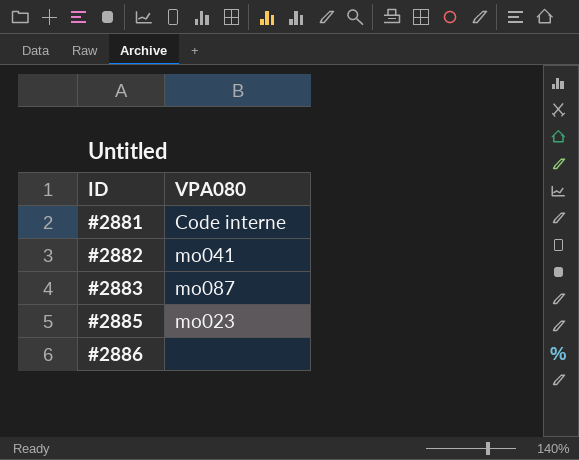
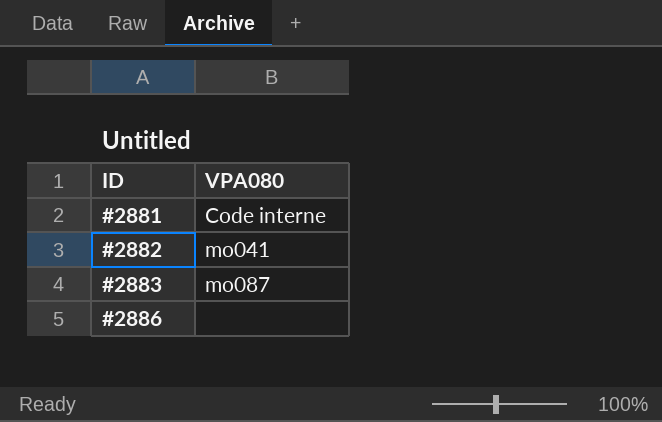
row #2885: mo023 -> none

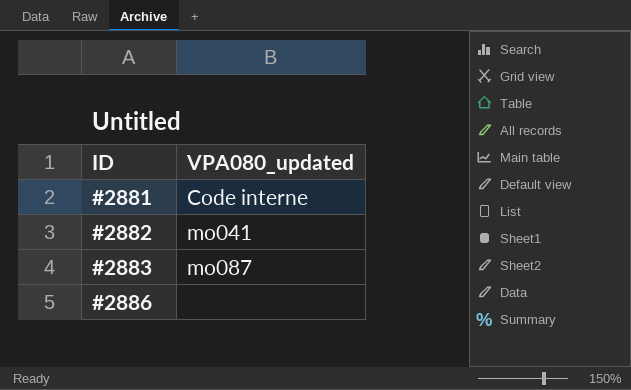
column name: VPA080 -> VPA080_updated

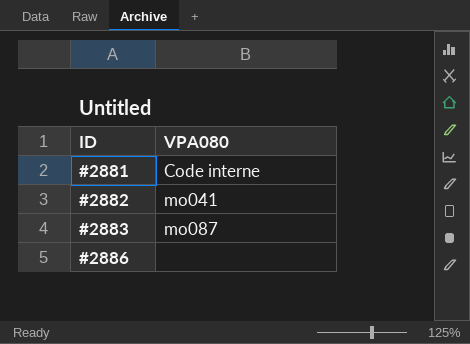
column name: VPA080_updated -> VPA080

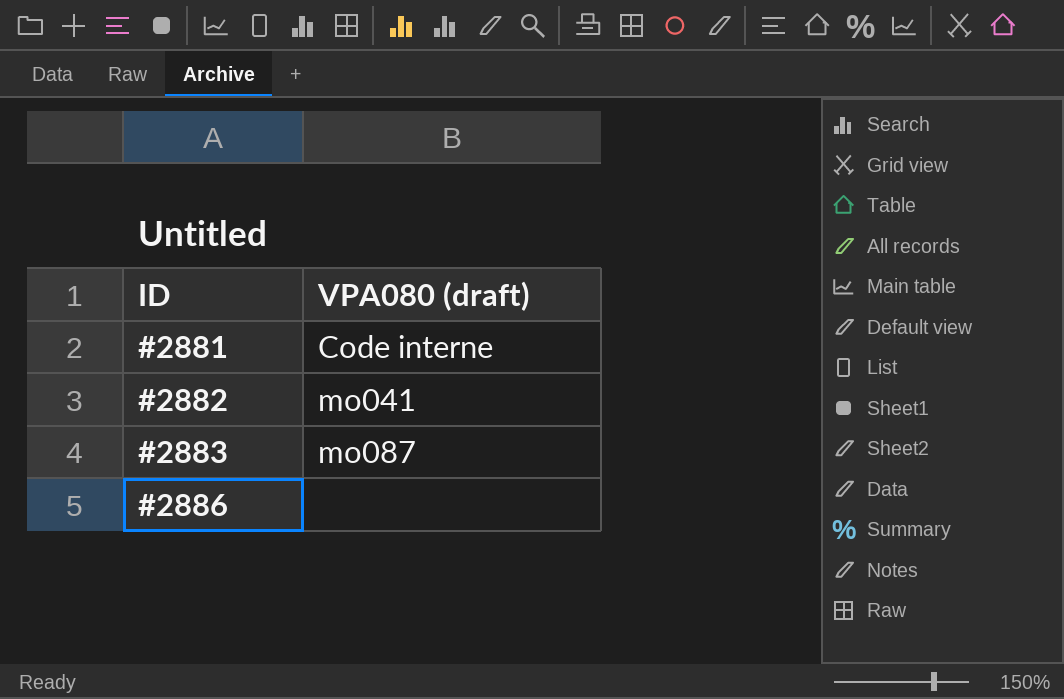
column name: VPA080 -> VPA080 (draft)

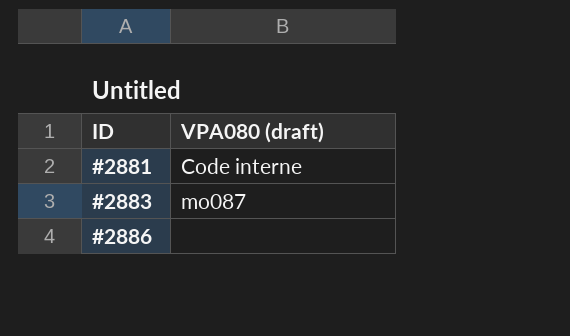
row #2882: mo041 -> none

